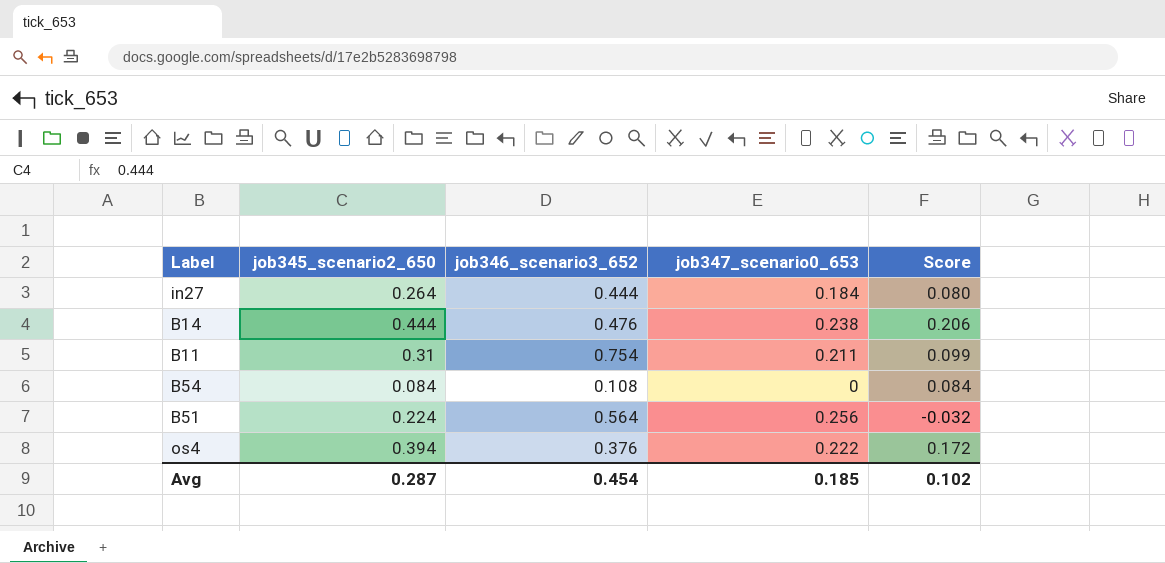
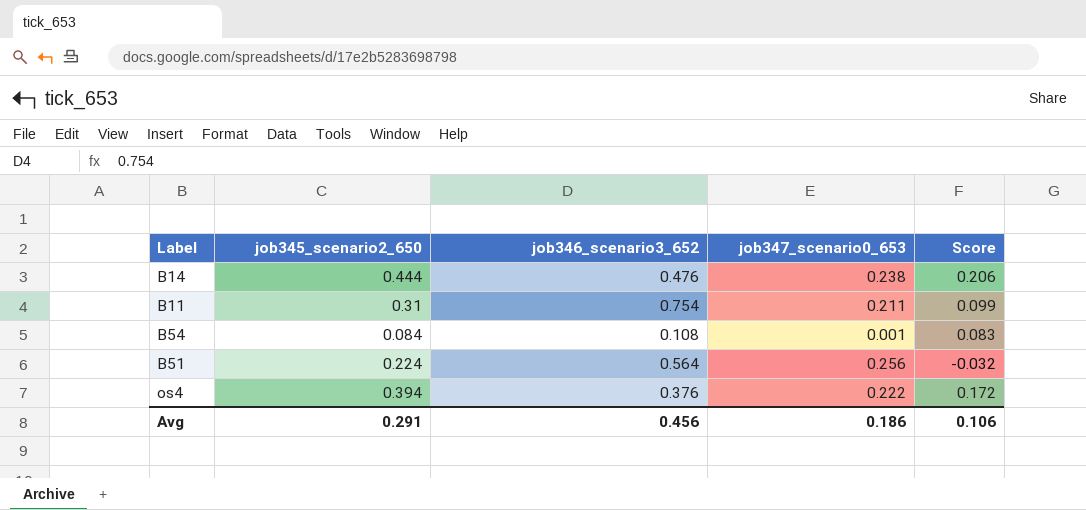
row in27: 0.264 | 0.444 | 0.184 | 0.080 -> none
B54 | job347_scenario0_653: 0 -> 0.001
B54 | Score: 0.084 -> 0.083
Avg | job345_scenario2_650: 0.287 -> 0.291
Avg | job346_scenario3_652: 0.454 -> 0.456
Avg | job347_scenario0_653: 0.185 -> 0.186
Avg | Score: 0.102 -> 0.106

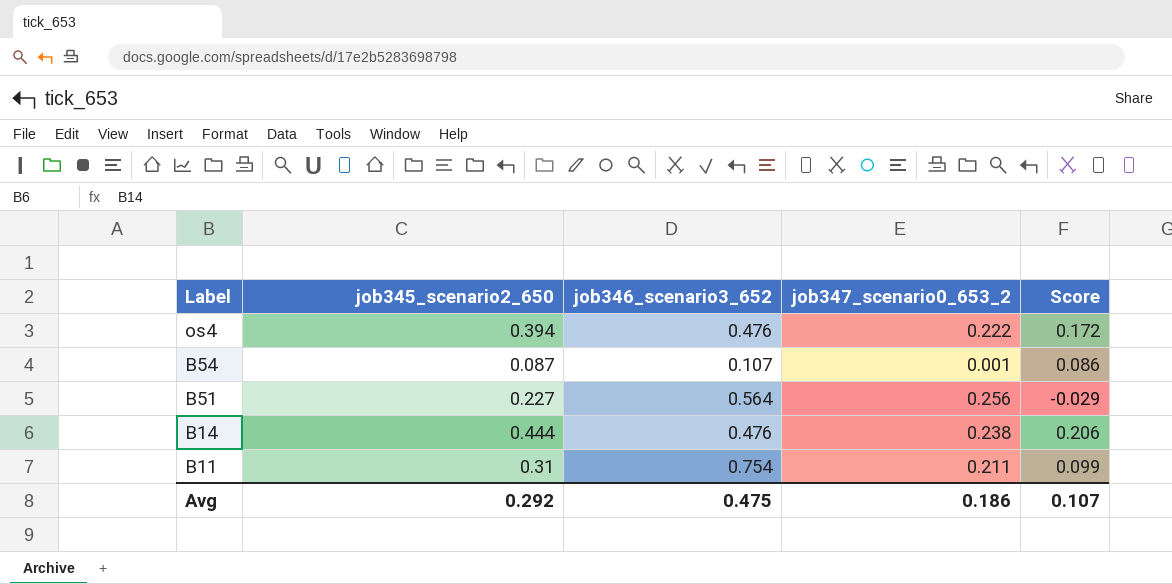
row order: none -> Label descending
column name: job347_scenario0_653 -> job347_scenario0_653_2
os4 | job346_scenario3_652: 0.376 -> 0.476
B54 | job345_scenario2_650: 0.084 -> 0.087
B54 | job346_scenario3_652: 0.108 -> 0.107
B54 | Score: 0.083 -> 0.086
B51 | job345_scenario2_650: 0.224 -> 0.227
B51 | Score: -0.032 -> -0.029
Avg | job345_scenario2_650: 0.291 -> 0.292
Avg | job346_scenario3_652: 0.456 -> 0.475
Avg | Score: 0.106 -> 0.107

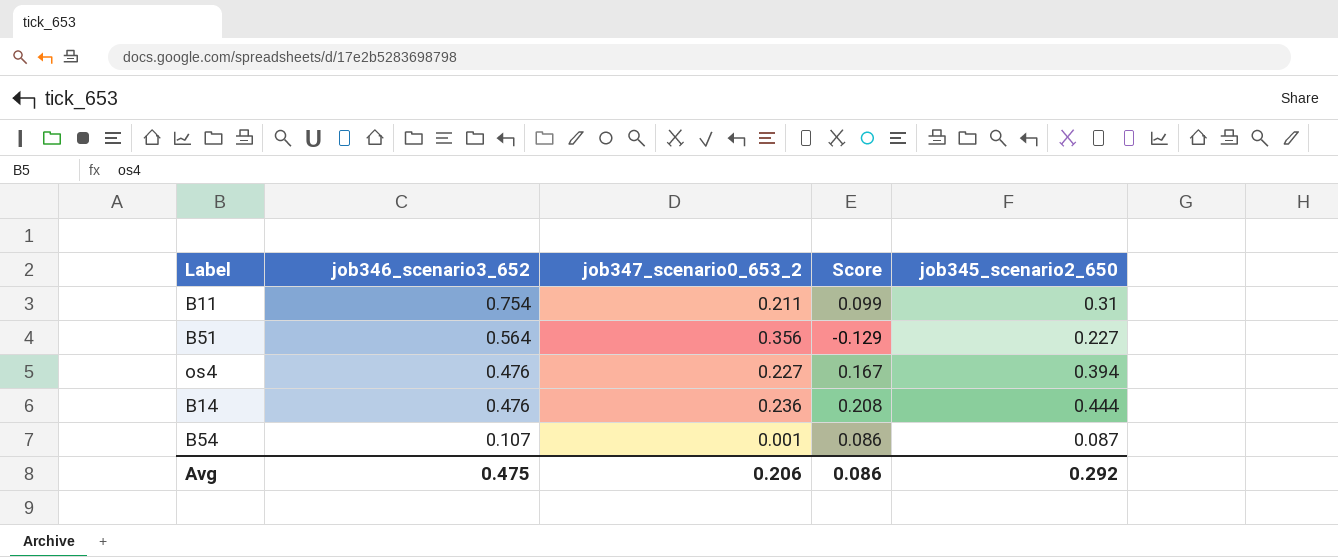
row order: Label descending -> job346_scenario3_652 descending
column job345_scenario2_650 | position: 2 -> 5
B51 | job347_scenario0_653_2: 0.256 -> 0.356
B51 | Score: -0.029 -> -0.129
os4 | job347_scenario0_653_2: 0.222 -> 0.227
os4 | Score: 0.172 -> 0.167
B14 | job347_scenario0_653_2: 0.238 -> 0.236
B14 | Score: 0.206 -> 0.208
Avg | job347_scenario0_653_2: 0.186 -> 0.206
Avg | Score: 0.107 -> 0.086

